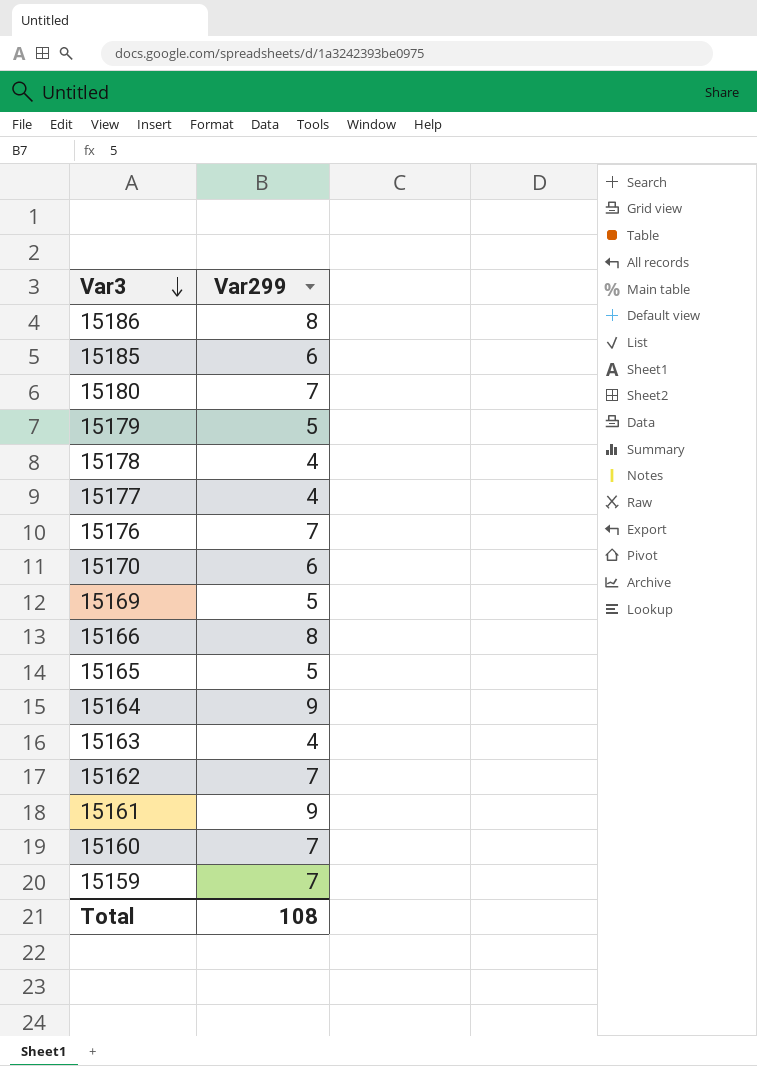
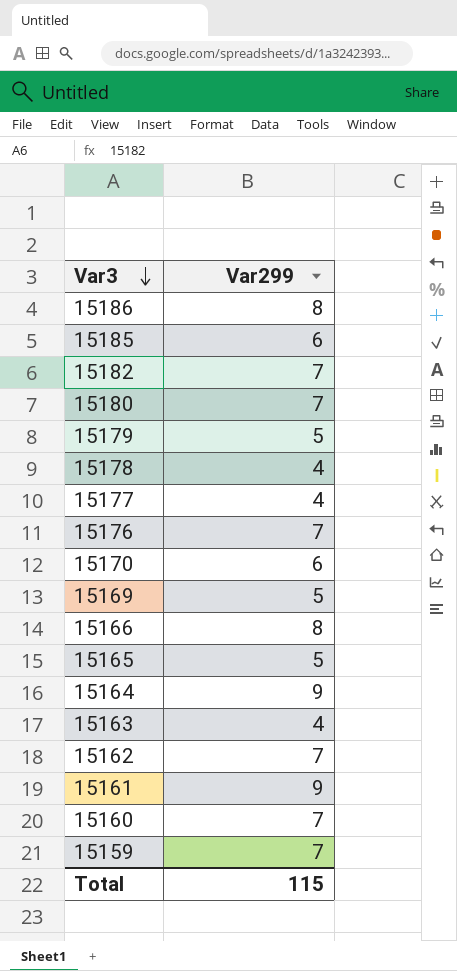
row 15182: none -> 7
Total | Var299: 108 -> 115

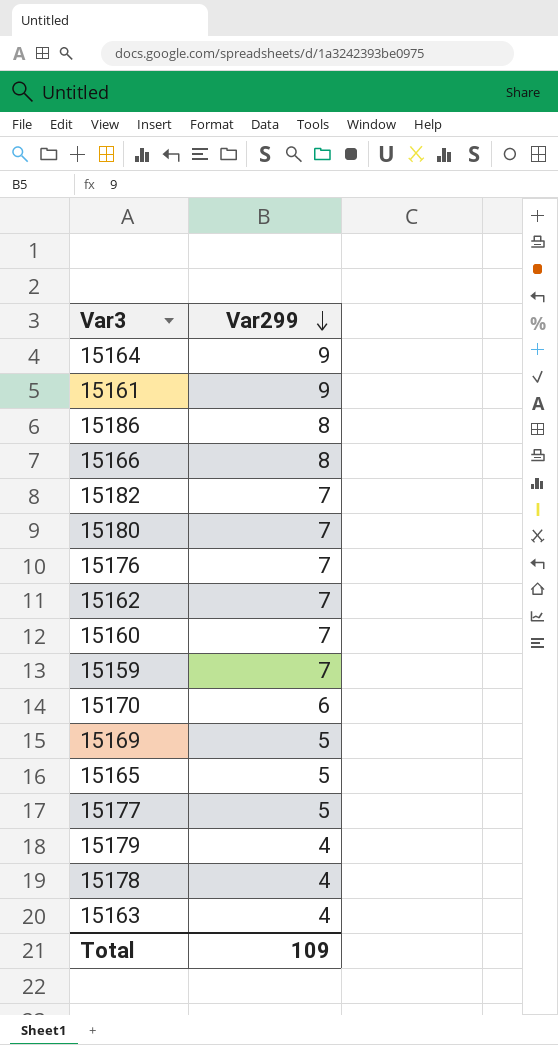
row order: Var3 descending -> Var299 descending
row 15185: 6 -> none
15177 | Var299: 4 -> 5
15179 | Var299: 5 -> 4
Total | Var299: 115 -> 109

